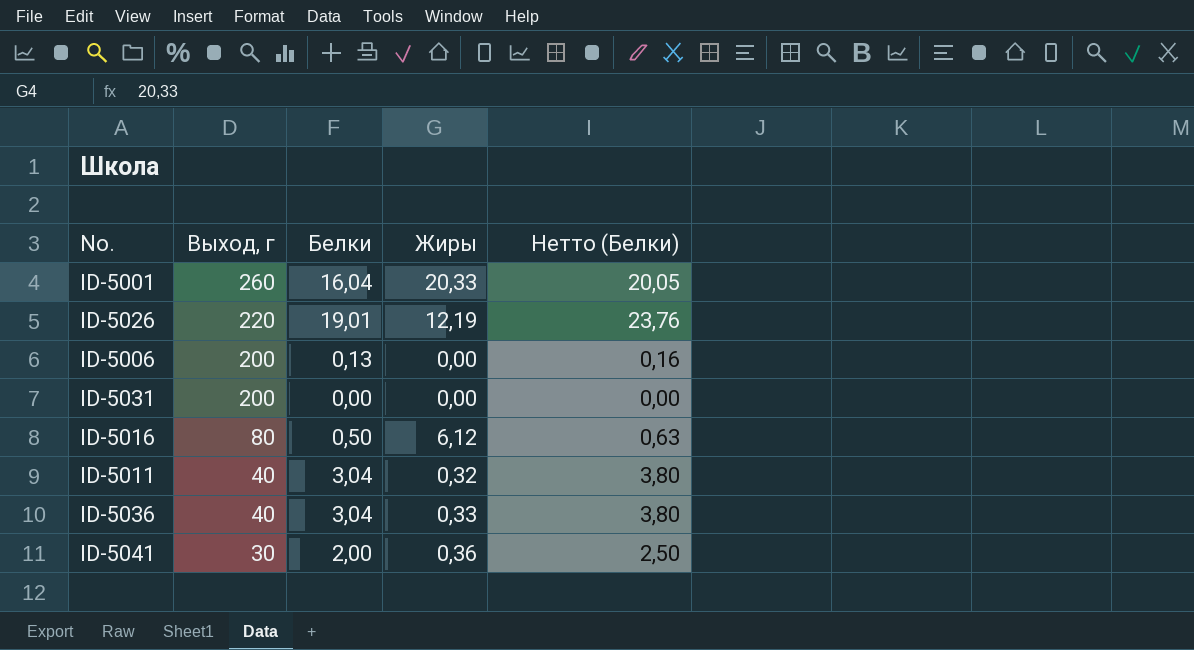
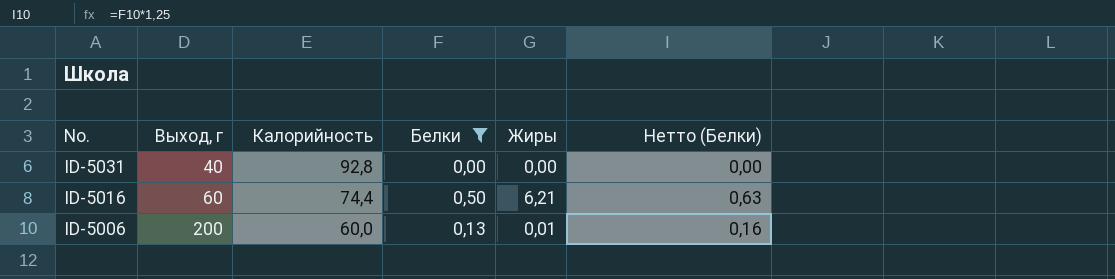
filter: none -> Белки <= 0,50
row order: Выход, г descending -> No. descending
column Калорийность | position: none -> 3
ID-5031 | Выход, г: 200 -> 40
ID-5016 | Выход, г: 80 -> 60
ID-5016 | Жиры: 6,12 -> 6,21
ID-5006 | Жиры: 0,00 -> 0,01

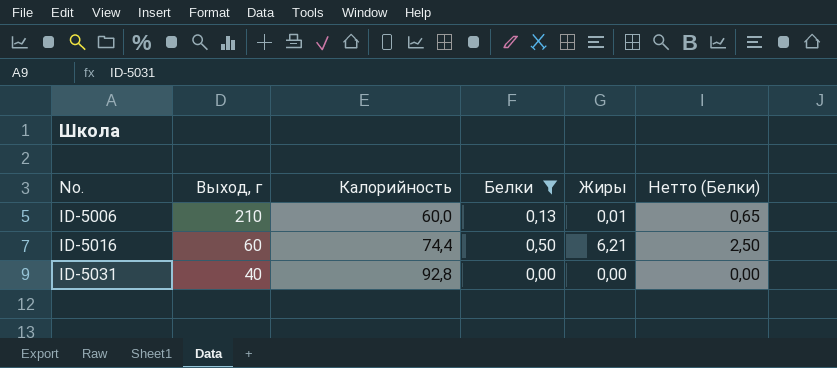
row order: No. descending -> No. ascending
column Нетто (Белки) | formula: [Белки] * 1,25 -> [Белки] * 5
ID-5006 | Выход, г: 200 -> 210

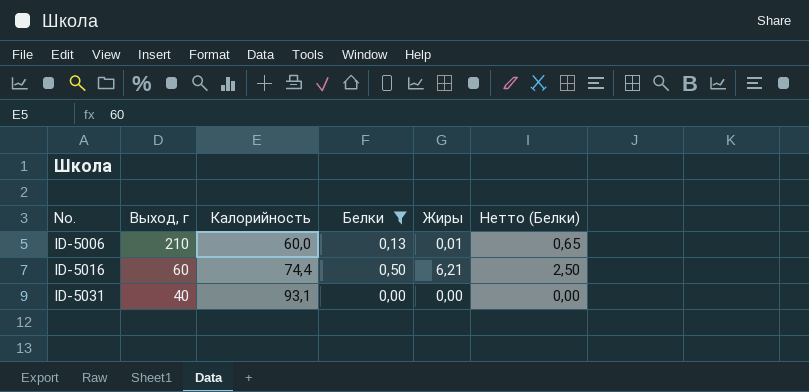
ID-5031 | Калорийность: 92,8 -> 93,1

